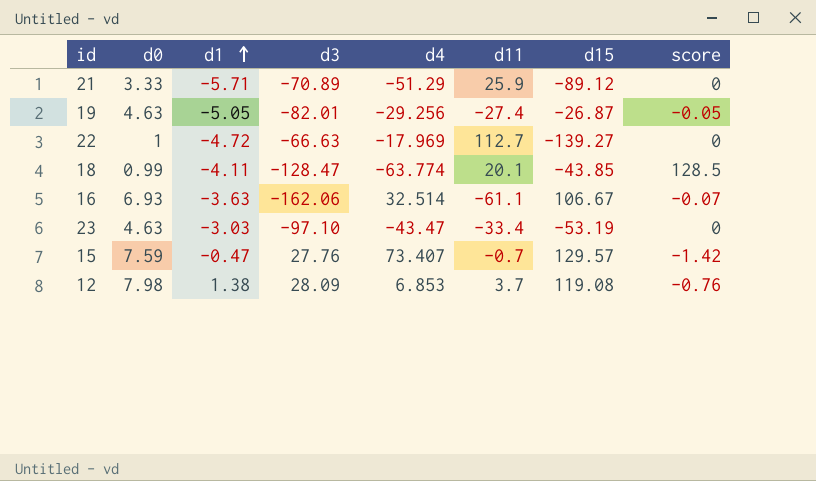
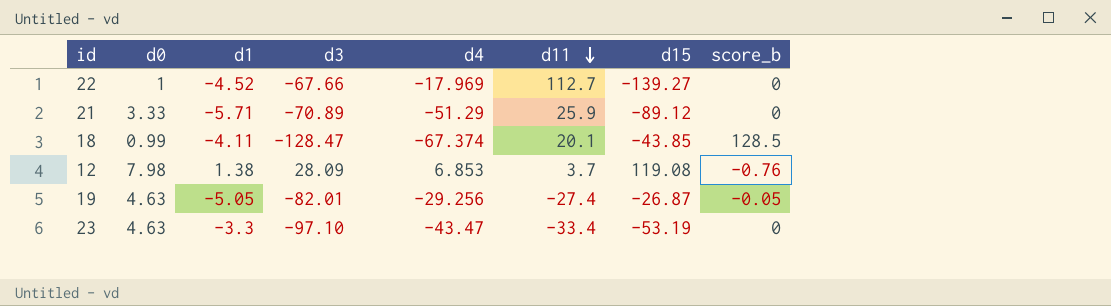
row order: d1 ascending -> d11 descending
column name: score -> score_b
row 16: 6.93 | -3.63 | -162.06 | 32.514 | -61.1 | 106.67 | -0.07 -> none
row 15: 7.59 | -0.47 | 27.76 | 73.407 | -0.7 | 129.57 | -1.42 -> none
22 | d1: -4.72 -> -4.52
22 | d3: -66.63 -> -67.66
18 | d4: -63.774 -> -67.374
23 | d1: -3.03 -> -3.3

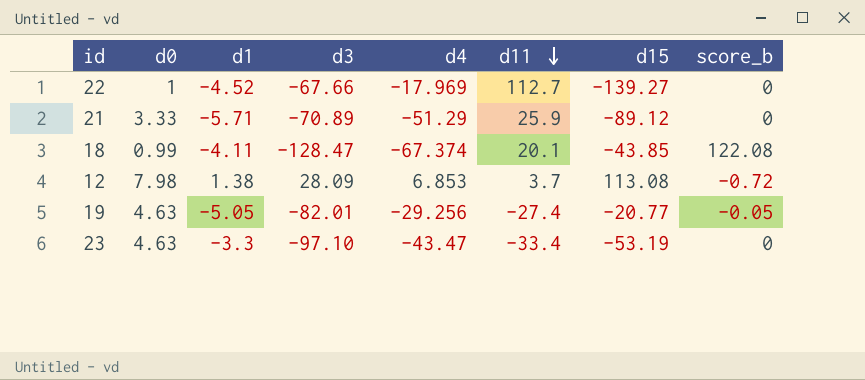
18 | score_b: 128.5 -> 122.08
12 | d15: 119.08 -> 113.08
12 | score_b: -0.76 -> -0.72
19 | d15: -26.87 -> -20.77

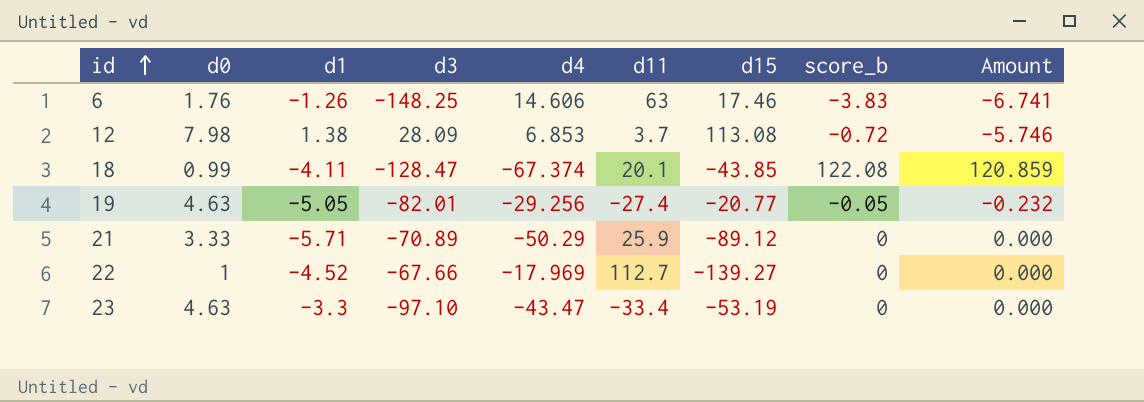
row order: d11 descending -> id ascending
column Amount | formula: none -> [d0] * [score_b]
row 6: none -> 1.76 | -1.26 | -148.25 | 14.606 | 63 | 17.46 | -3.83 | -6.741
21 | d4: -51.29 -> -50.29

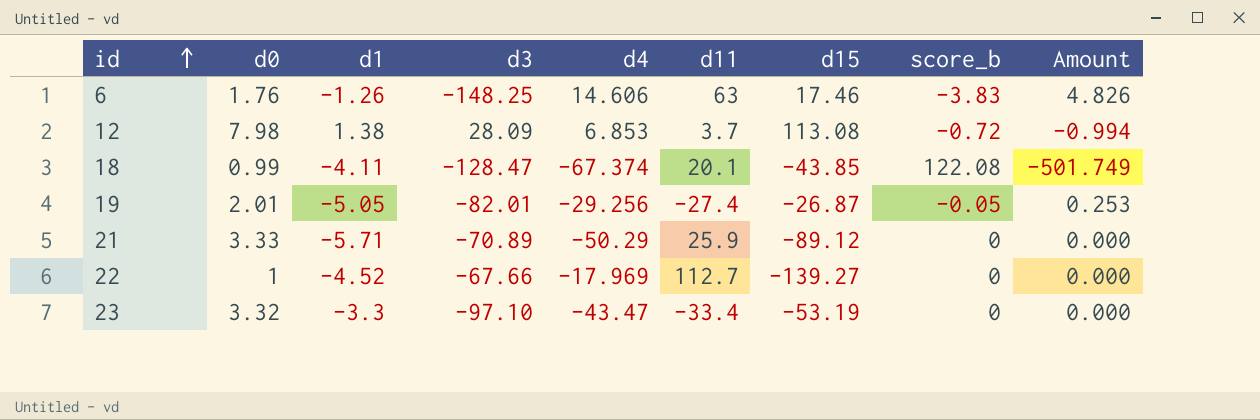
column Amount | formula: [d0] * [score_b] -> [d1] * [score_b]
19 | d0: 4.63 -> 2.01
19 | d15: -20.77 -> -26.87
23 | d0: 4.63 -> 3.32

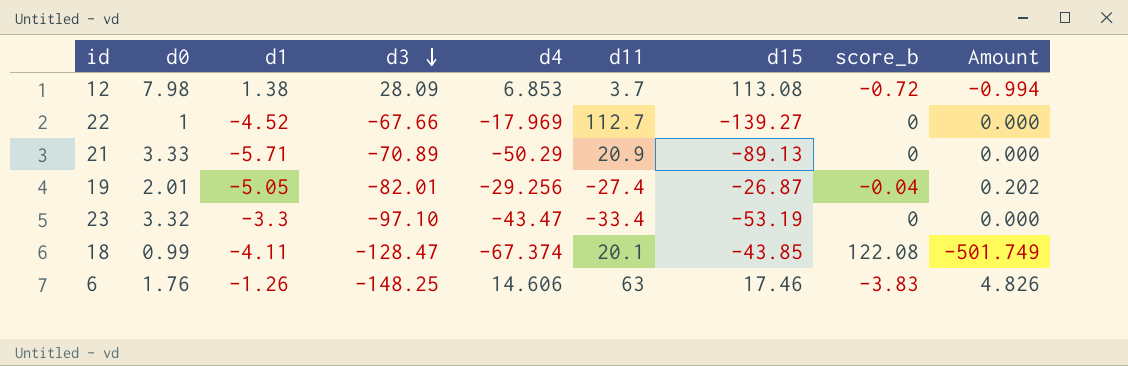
row order: id ascending -> d3 descending
21 | d11: 25.9 -> 20.9
21 | d15: -89.12 -> -89.13
19 | score_b: -0.05 -> -0.04
19 | Amount: 0.253 -> 0.202

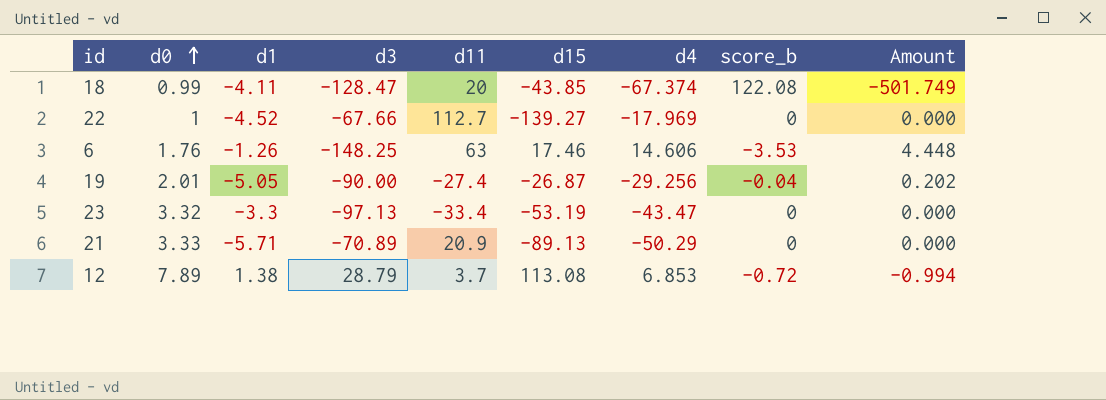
row order: d3 descending -> d0 ascending
column d4 | position: 5 -> 7
18 | d11: 20.1 -> 20
6 | score_b: -3.83 -> -3.53
6 | Amount: 4.826 -> 4.448
19 | d3: -82.01 -> -90.00
23 | d3: -97.10 -> -97.13
12 | d0: 7.98 -> 7.89
12 | d3: 28.09 -> 28.79

